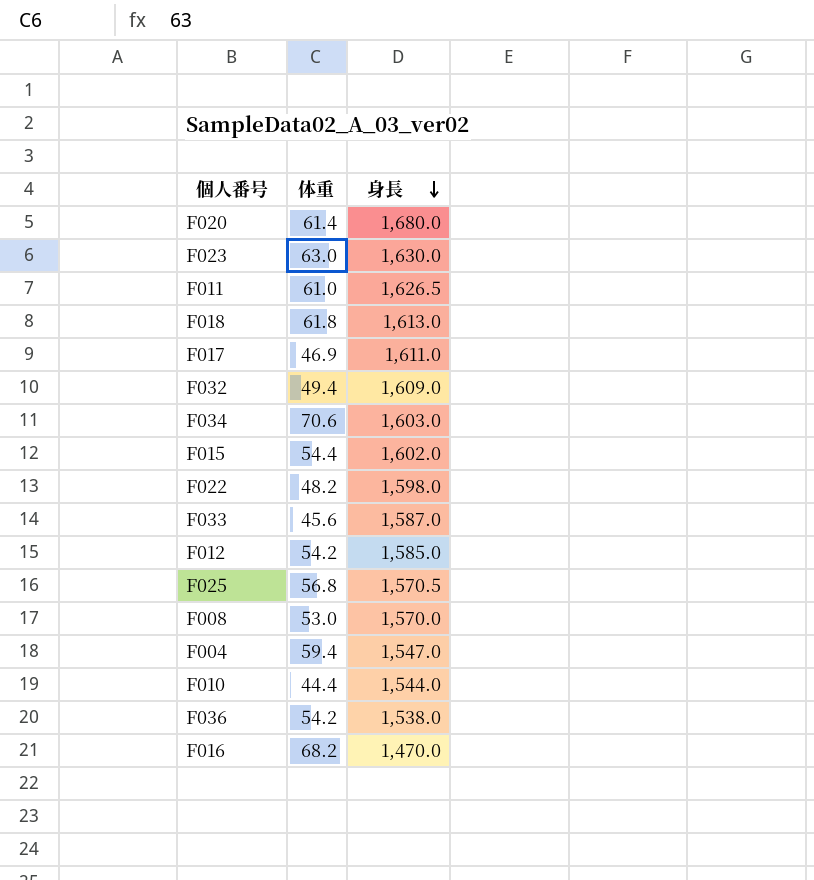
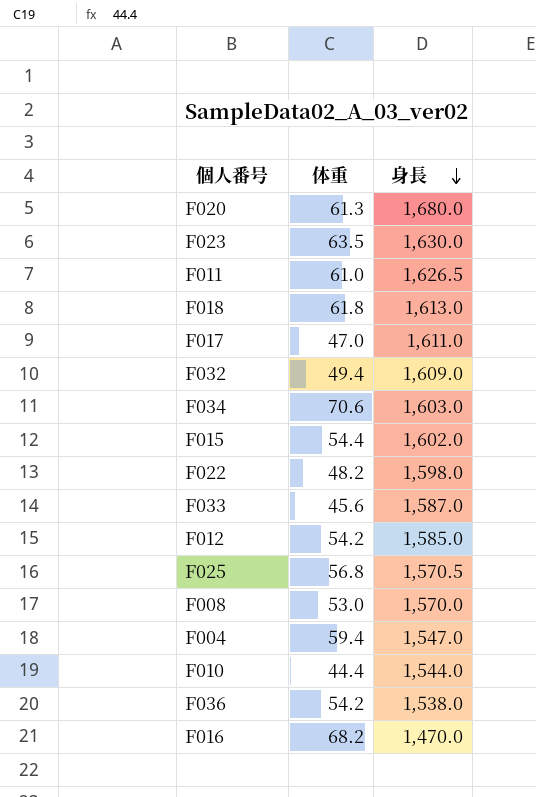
F020 | 体重: 61.4 -> 61.3
F023 | 体重: 63.0 -> 63.5
F017 | 体重: 46.9 -> 47.0

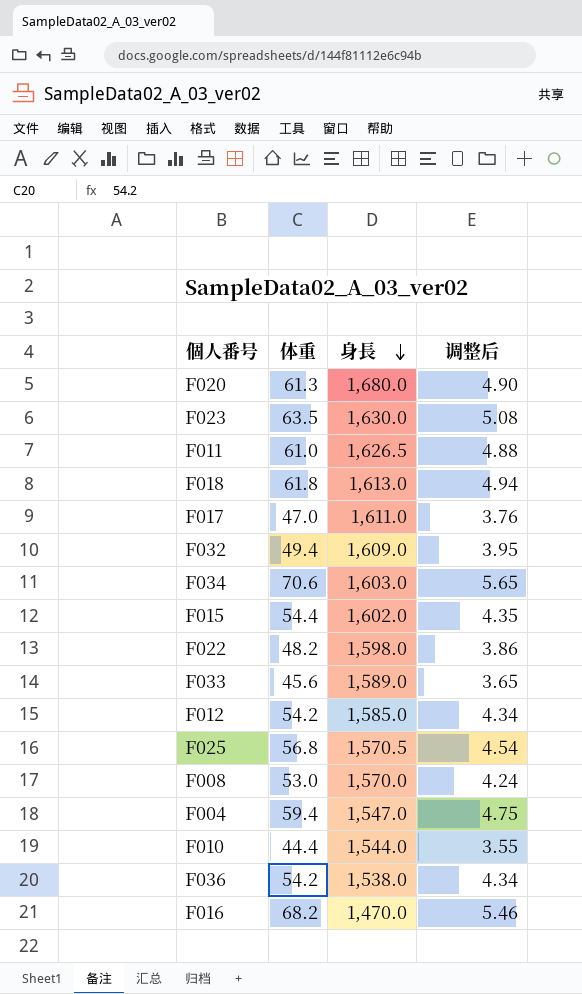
column 调整后 | formula: none -> [体重] * 0.08
F033 | 身長: 1,587.0 -> 1,589.0

